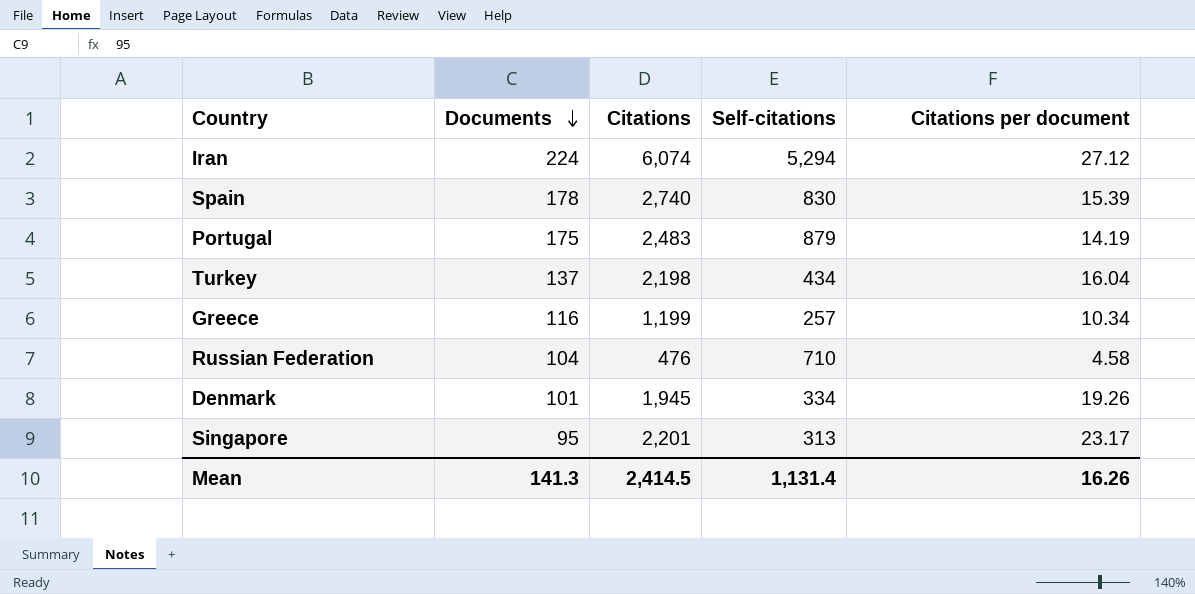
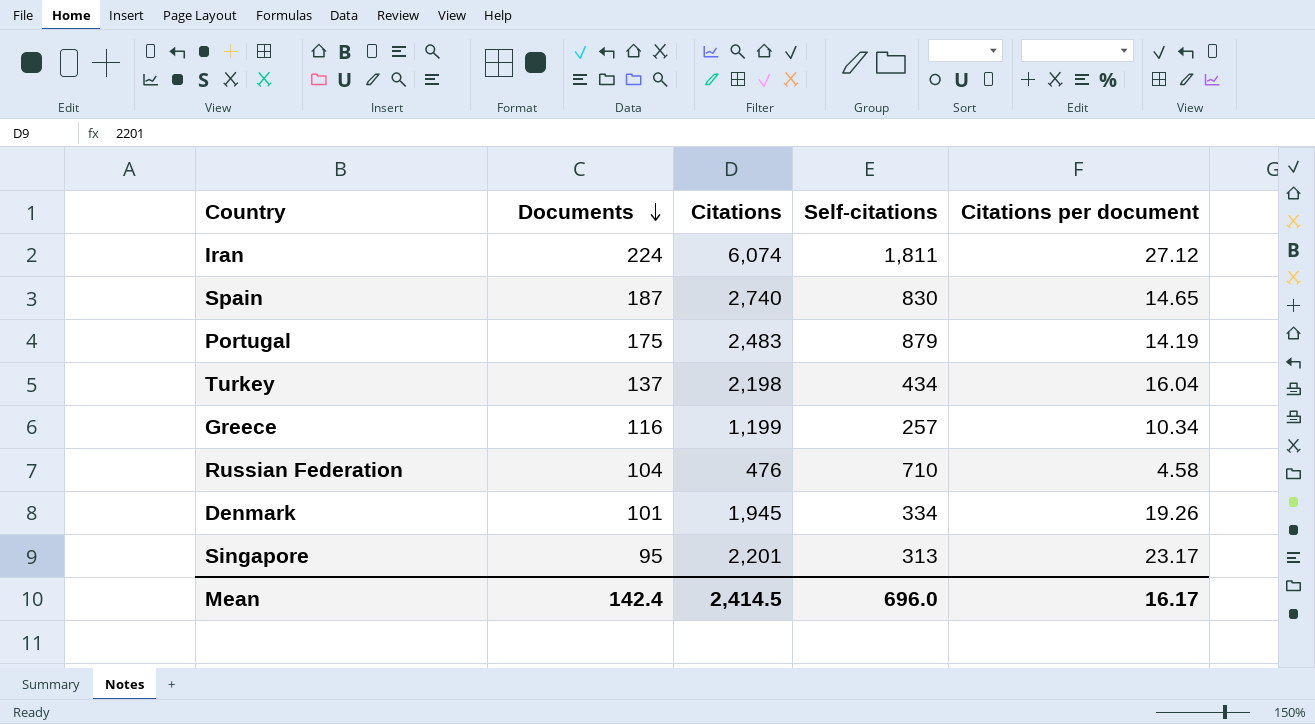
Iran | Self-citations: 5,294 -> 1,811
Spain | Documents: 178 -> 187
Spain | Citations per document: 15.39 -> 14.65
Mean | Documents: 141.3 -> 142.4
Mean | Self-citations: 1,131.4 -> 696.0
Mean | Citations per document: 16.26 -> 16.17

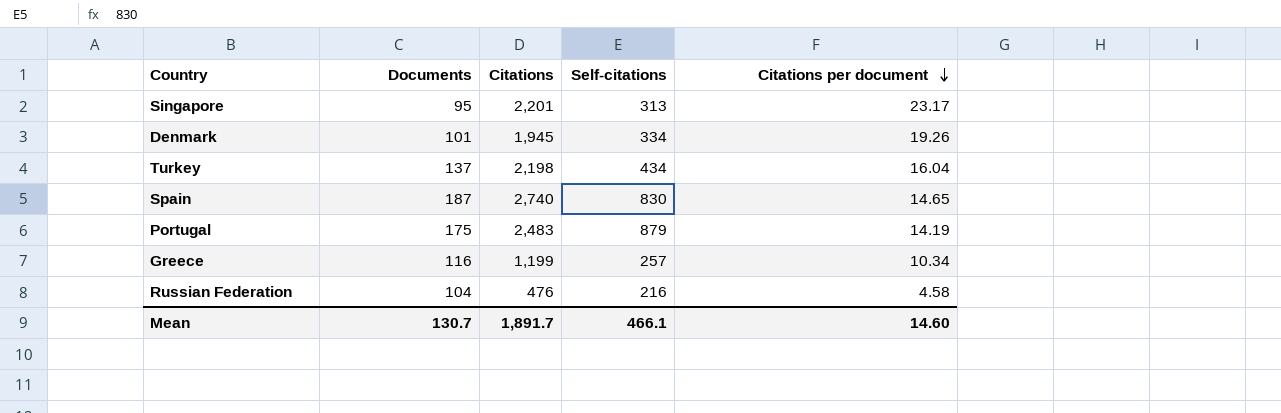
row order: Documents descending -> Citations per document descending
row Iran: 224 | 6,074 | 1,811 | 27.12 -> none
Russian Federation | Self-citations: 710 -> 216
Mean | Documents: 142.4 -> 130.7
Mean | Citations: 2,414.5 -> 1,891.7
Mean | Self-citations: 696.0 -> 466.1
Mean | Citations per document: 16.17 -> 14.60

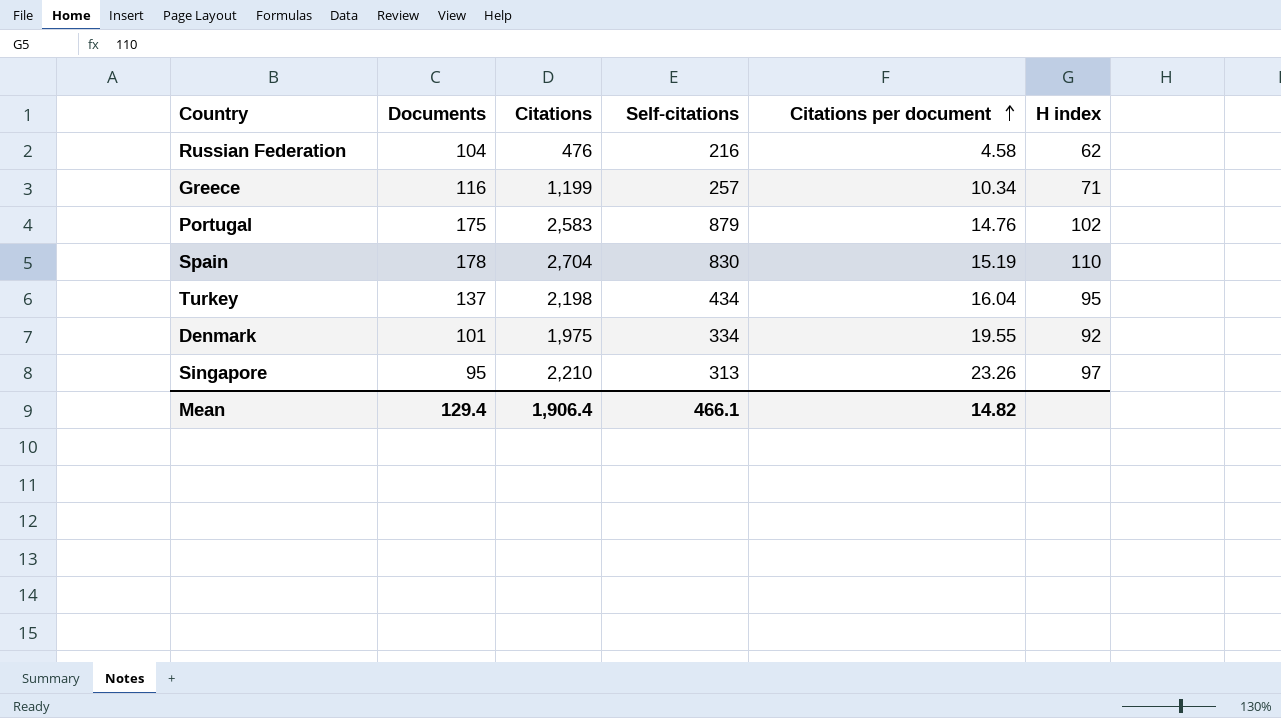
row order: Citations per document descending -> Citations per document ascending
column H index | position: none -> 6
Portugal | Citations: 2,483 -> 2,583
Portugal | Citations per document: 14.19 -> 14.76
Spain | Documents: 187 -> 178
Spain | Citations: 2,740 -> 2,704
Spain | Citations per document: 14.65 -> 15.19
Denmark | Citations: 1,945 -> 1,975
Denmark | Citations per document: 19.26 -> 19.55
Singapore | Citations: 2,201 -> 2,210
Singapore | Citations per document: 23.17 -> 23.26
Mean | Documents: 130.7 -> 129.4
Mean | Citations: 1,891.7 -> 1,906.4
Mean | Citations per document: 14.60 -> 14.82

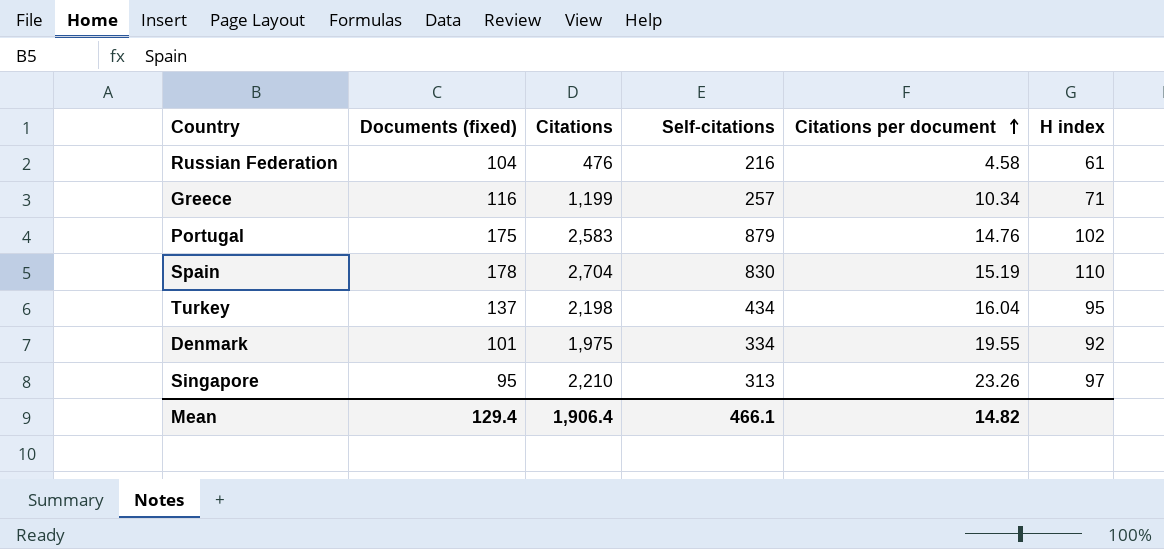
column name: Documents -> Documents (fixed)
Russian Federation | H index: 62 -> 61

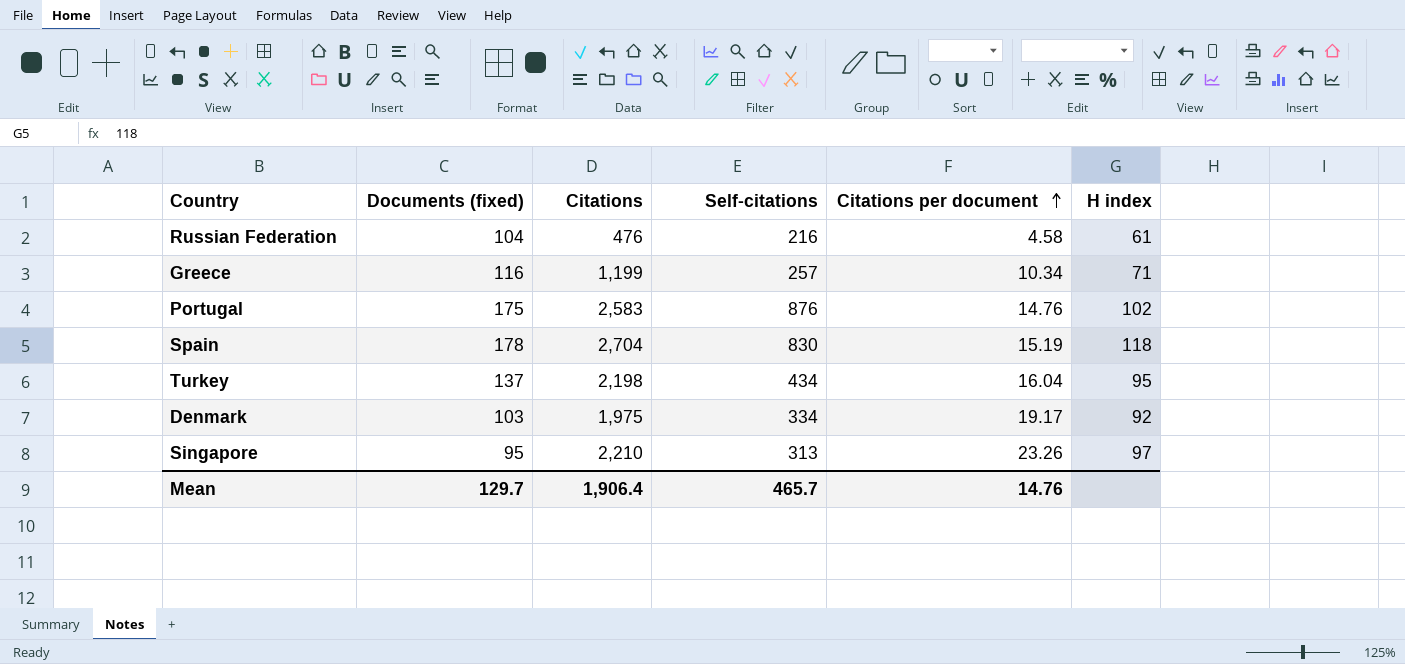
Portugal | Self-citations: 879 -> 876
Spain | H index: 110 -> 118
Denmark | Documents (fixed): 101 -> 103
Denmark | Citations per document: 19.55 -> 19.17
Mean | Documents (fixed): 129.4 -> 129.7
Mean | Self-citations: 466.1 -> 465.7
Mean | Citations per document: 14.82 -> 14.76

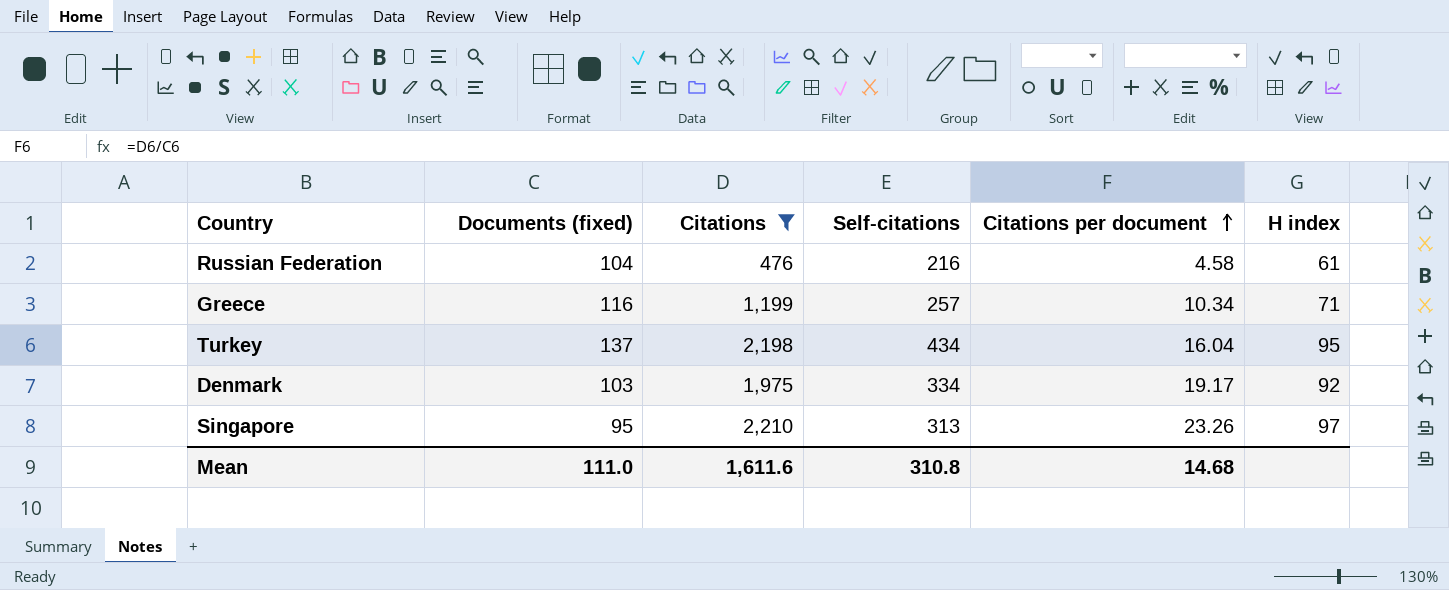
filter: none -> Citations <= 2,210
Mean | Documents (fixed): 129.7 -> 111.0
Mean | Citations: 1,906.4 -> 1,611.6
Mean | Self-citations: 465.7 -> 310.8
Mean | Citations per document: 14.76 -> 14.68

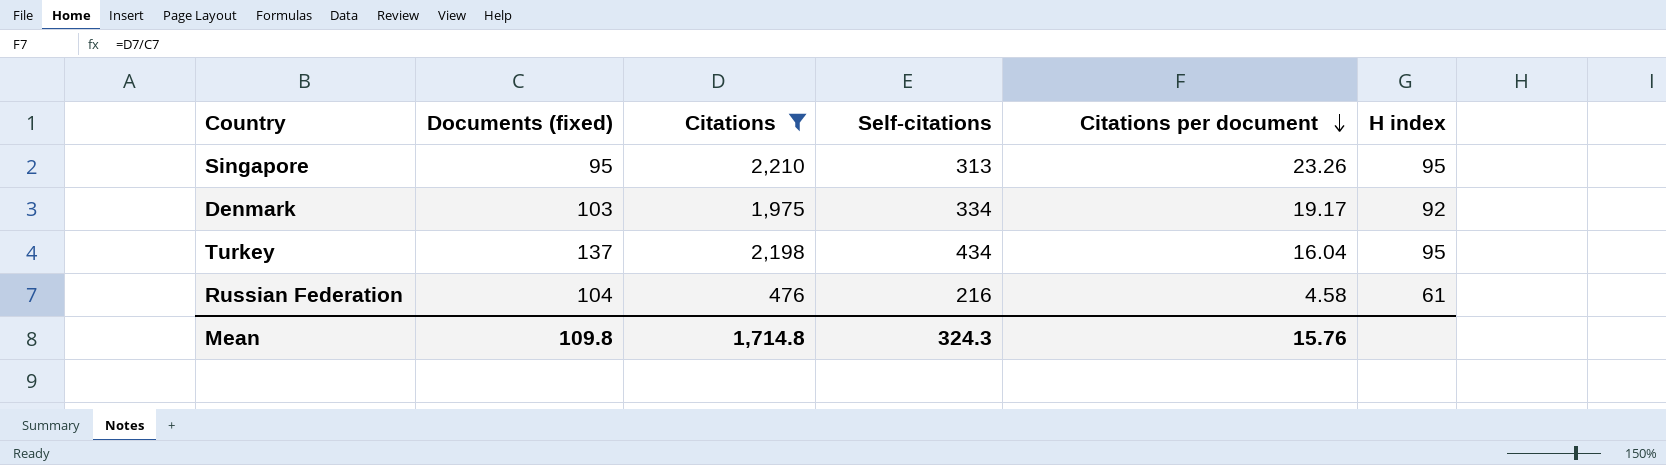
row order: Citations per document ascending -> Citations per document descending
row Greece: 116 | 1,199 | 257 | 10.34 | 71 -> none
Singapore | H index: 97 -> 95
Mean | Documents (fixed): 111.0 -> 109.8
Mean | Citations: 1,611.6 -> 1,714.8
Mean | Self-citations: 310.8 -> 324.3
Mean | Citations per document: 14.68 -> 15.76

